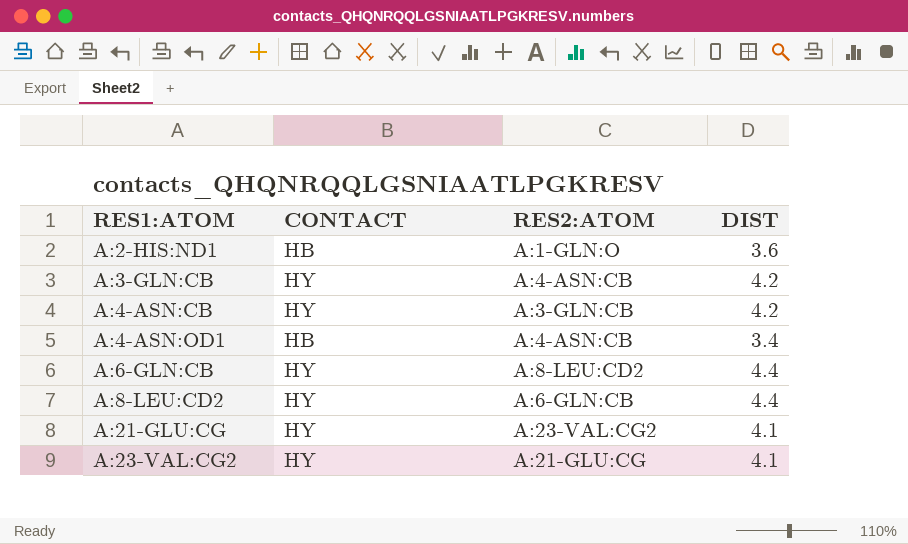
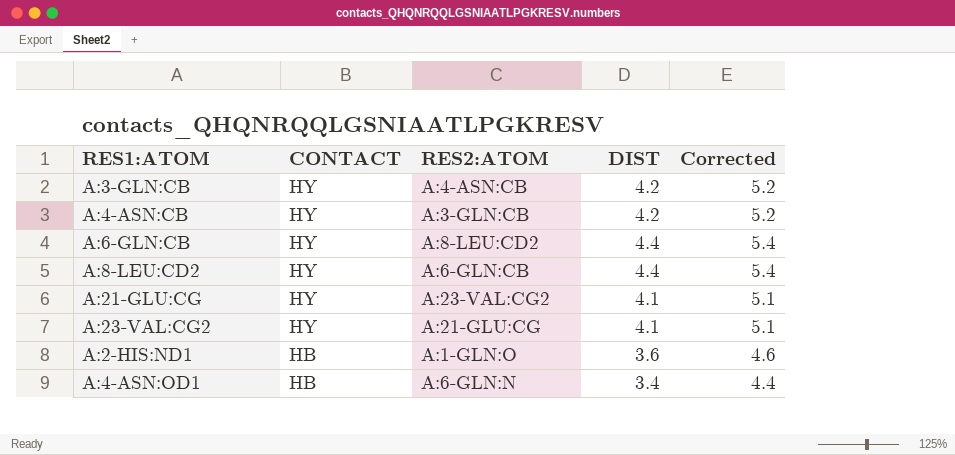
row order: RES1:ATOM ascending -> CONTACT descending
column Corrected | formula: none -> [DIST] + 1
A:4-ASN:OD1 | RES2:ATOM: A:4-ASN:CB -> A:6-GLN:N

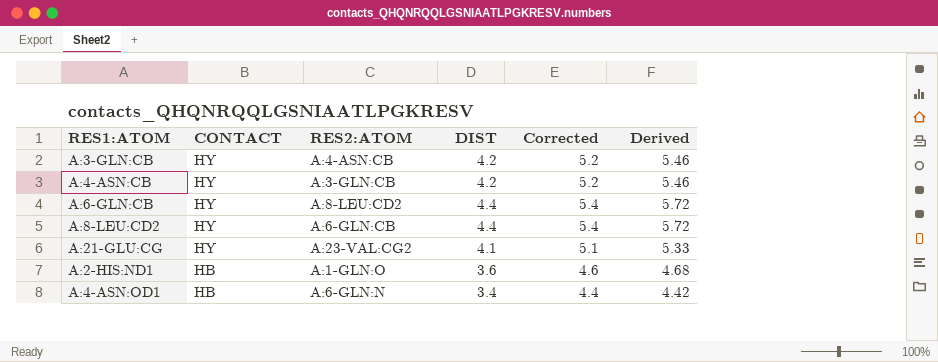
column Derived | formula: none -> [DIST] * 1.3
row A:23-VAL:CG2: HY | A:21-GLU:CG | 4.1 | 5.1 -> none

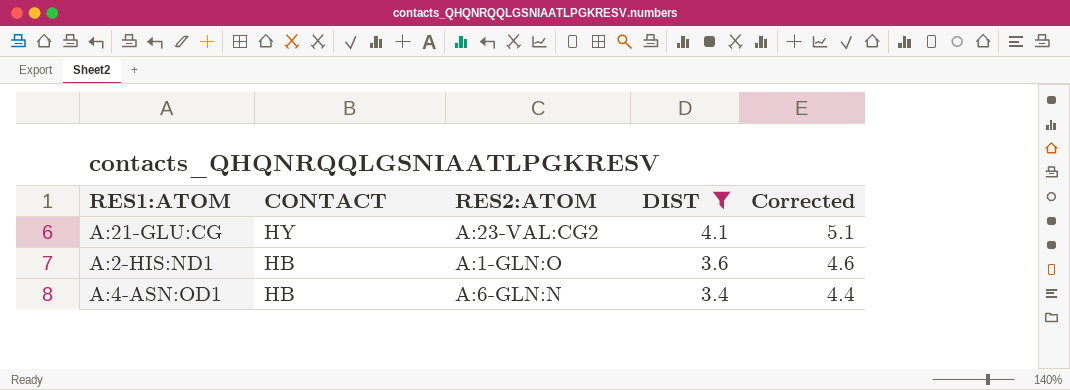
filter: none -> DIST <= 4.1
column Derived | formula: [DIST] * 1.3 -> none

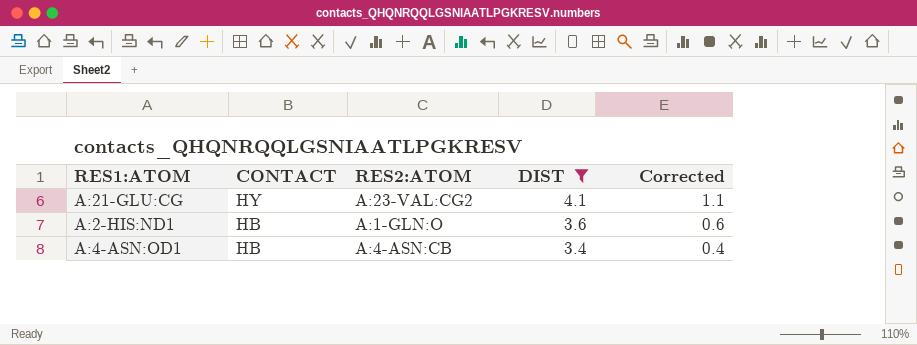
column Corrected | formula: [DIST] + 1 -> [DIST] - 3
A:4-ASN:OD1 | RES2:ATOM: A:6-GLN:N -> A:4-ASN:CB

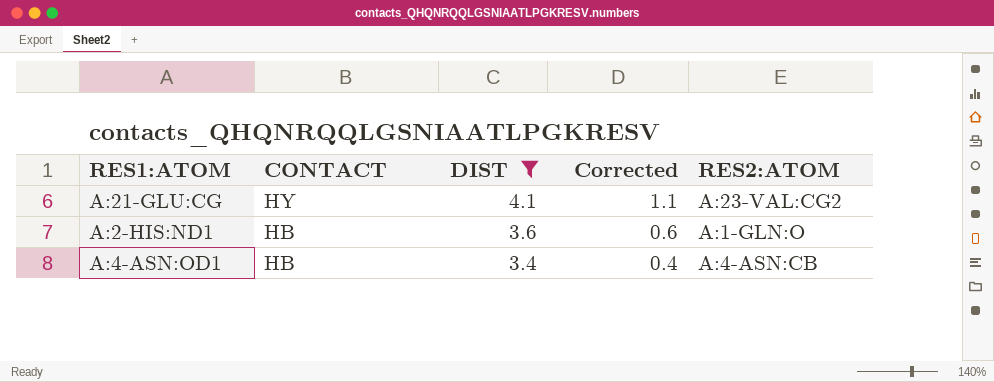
column RES2:ATOM | position: 3 -> 5

